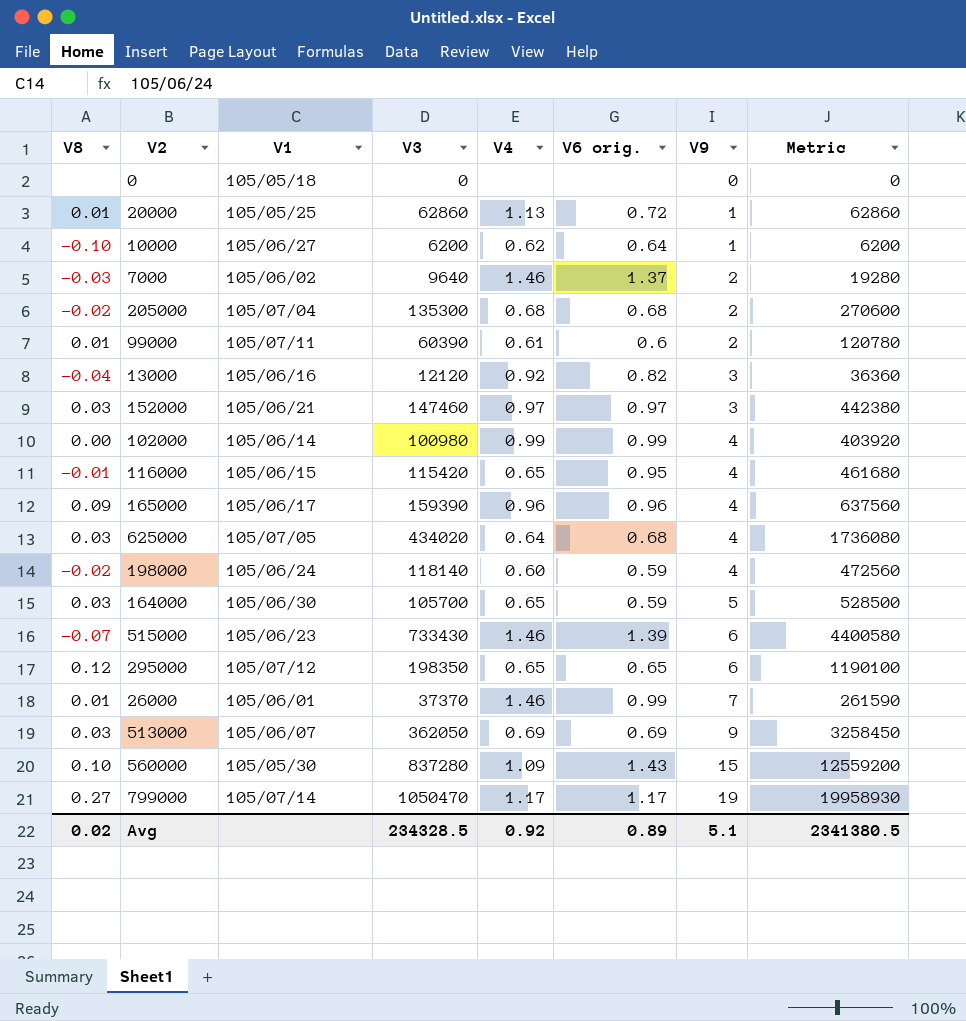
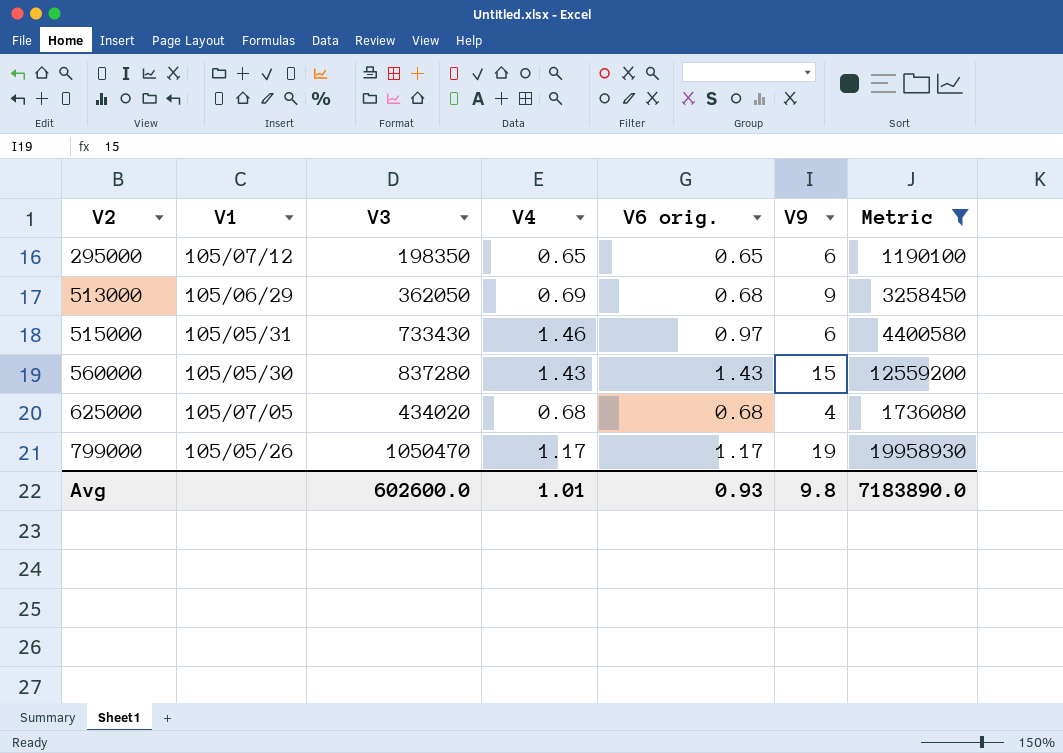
filter: none -> Metric >= 1190100
row order: V9 ascending -> V2 ascending
column V8 | position: 1 -> none
513000 | V1: 105/06/07 -> 105/06/29
513000 | V6 orig.: 0.69 -> 0.68
515000 | V1: 105/06/23 -> 105/05/31
515000 | V6 orig.: 1.39 -> 0.97
560000 | V4: 1.09 -> 1.43
625000 | V4: 0.64 -> 0.68
799000 | V1: 105/07/14 -> 105/05/26
Avg | V3: 234328.5 -> 602600.0
Avg | V4: 0.92 -> 1.01
Avg | V6 orig.: 0.89 -> 0.93
Avg | V9: 5.1 -> 9.8
Avg | Metric: 2341380.5 -> 7183890.0

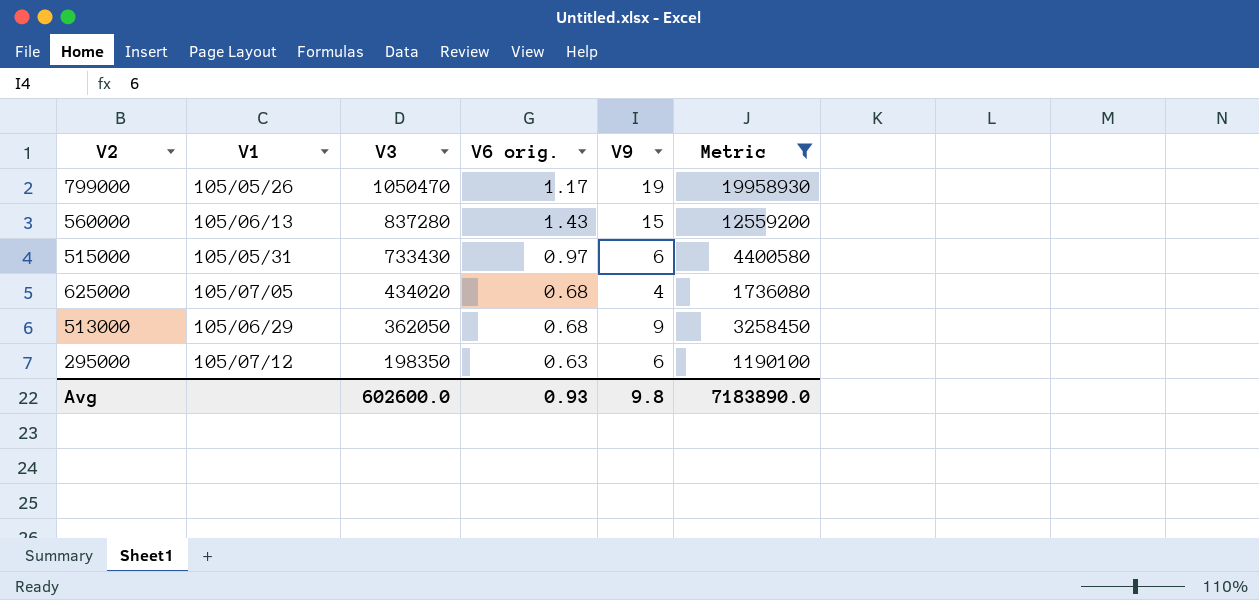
row order: V2 ascending -> V3 descending
column V4 | position: 4 -> none
560000 | V1: 105/05/30 -> 105/06/13
295000 | V6 orig.: 0.65 -> 0.63

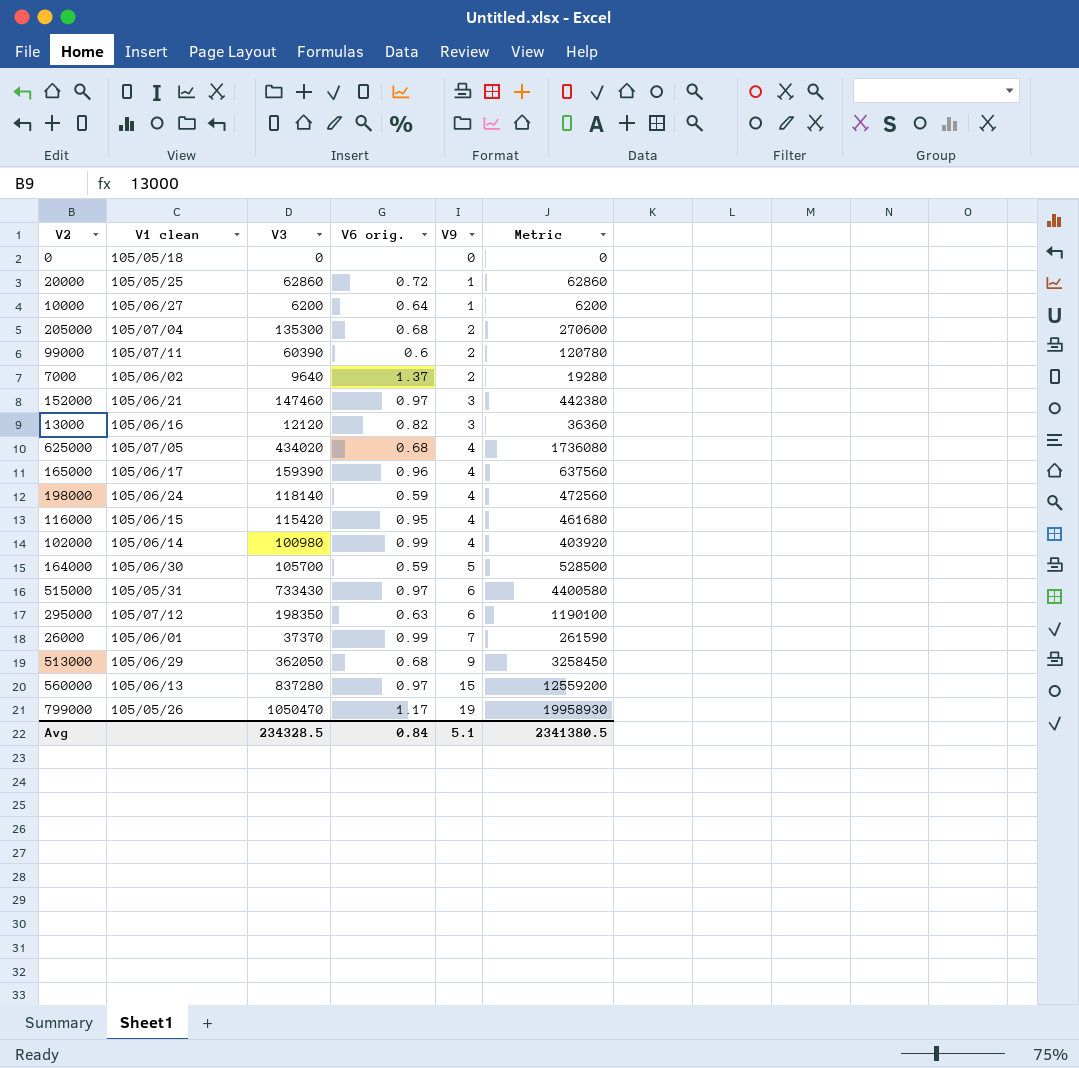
filter: Metric >= 1190100 -> none
row order: V3 descending -> V9 ascending
column name: V1 -> V1 clean
560000 | V6 orig.: 1.43 -> 0.97
Avg | V3: 602600.0 -> 234328.5
Avg | V6 orig.: 0.93 -> 0.84
Avg | V9: 9.8 -> 5.1
Avg | Metric: 7183890.0 -> 2341380.5

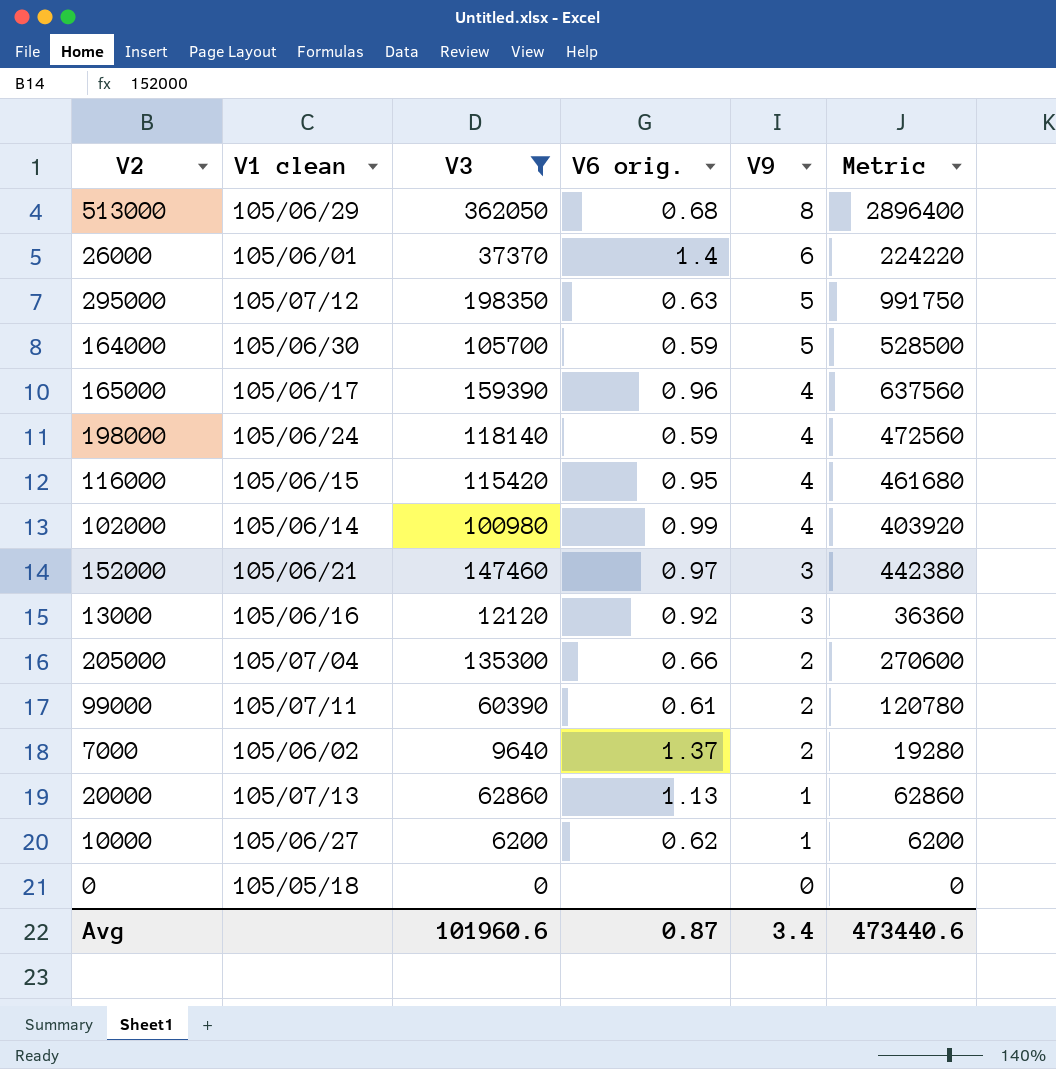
filter: none -> V3 <= 362050
row order: V9 ascending -> V9 descending
513000 | V9: 9 -> 8
513000 | Metric: 3258450 -> 2896400
26000 | V6 orig.: 0.99 -> 1.4
26000 | V9: 7 -> 6
26000 | Metric: 261590 -> 224220
295000 | V9: 6 -> 5
295000 | Metric: 1190100 -> 991750
13000 | V6 orig.: 0.82 -> 0.92
205000 | V6 orig.: 0.68 -> 0.66
99000 | V6 orig.: 0.6 -> 0.61
20000 | V1 clean: 105/05/25 -> 105/07/13
20000 | V6 orig.: 0.72 -> 1.13
10000 | V6 orig.: 0.64 -> 0.62
Avg | V3: 234328.5 -> 101960.6
Avg | V6 orig.: 0.84 -> 0.87
Avg | V9: 5.1 -> 3.4
Avg | Metric: 2341380.5 -> 473440.6

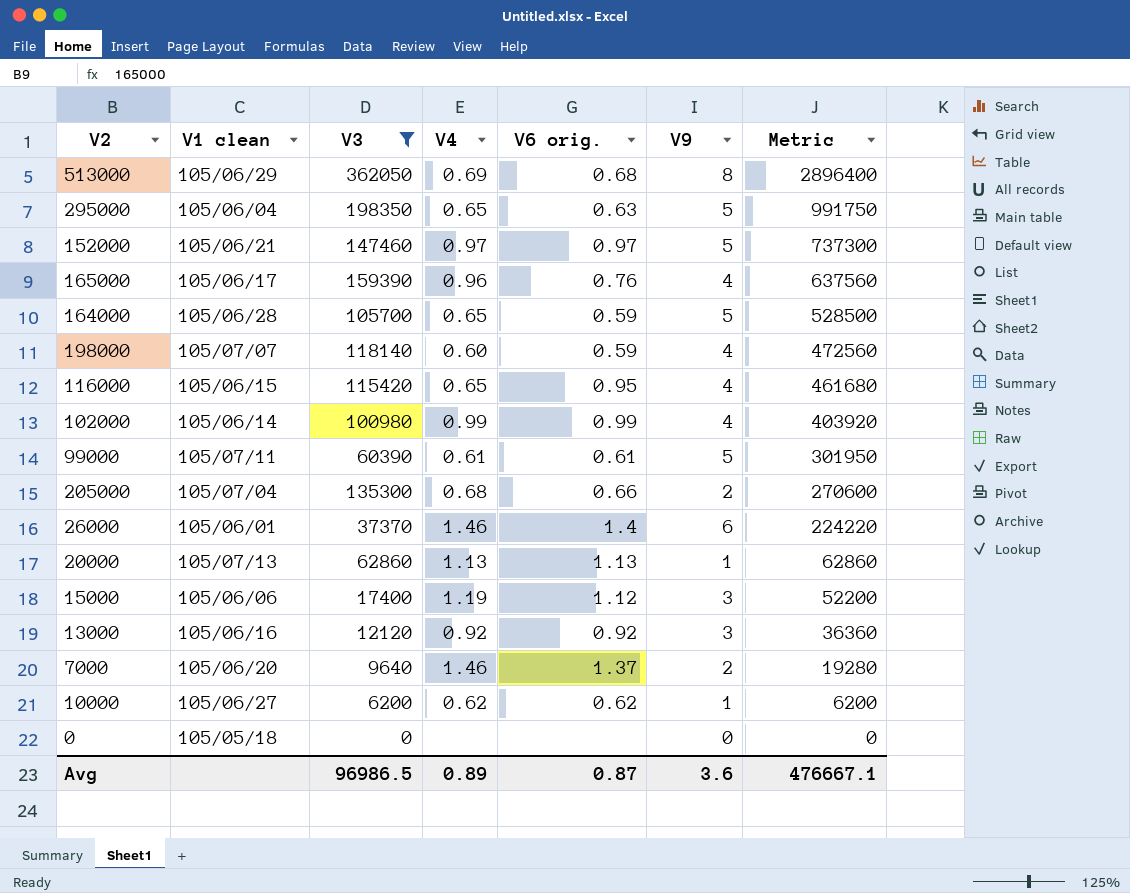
row order: V9 descending -> Metric descending
column V4 | position: none -> 4
295000 | V1 clean: 105/07/12 -> 105/06/04
152000 | V9: 3 -> 5
152000 | Metric: 442380 -> 737300
165000 | V6 orig.: 0.96 -> 0.76
164000 | V1 clean: 105/06/30 -> 105/06/28
198000 | V1 clean: 105/06/24 -> 105/07/07
99000 | V9: 2 -> 5
99000 | Metric: 120780 -> 301950
row 15000: none -> 105/06/06 | 17400 | 1.19 | 1.12 | 3 | 52200
7000 | V1 clean: 105/06/02 -> 105/06/20
Avg | V3: 101960.6 -> 96986.5
Avg | V9: 3.4 -> 3.6
Avg | Metric: 473440.6 -> 476667.1

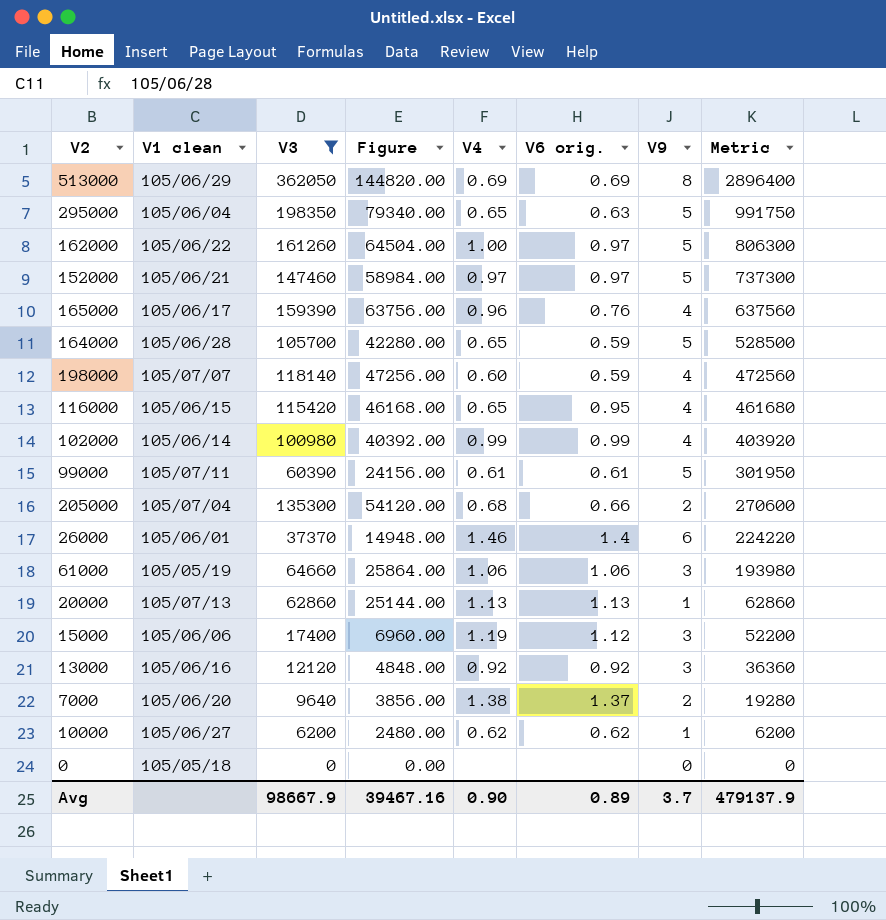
column Figure | formula: none -> [V3] * 0.4
513000 | V6 orig.: 0.68 -> 0.69
row 162000: none -> 105/06/22 | 161260 | 64504.00 | 1.00 | 0.97 | 5 | 806300
row 61000: none -> 105/05/19 | 64660 | 25864.00 | 1.06 | 1.06 | 3 | 193980
7000 | V4: 1.46 -> 1.38
Avg | V3: 96986.5 -> 98667.9
Avg | V4: 0.89 -> 0.90
Avg | V6 orig.: 0.87 -> 0.89
Avg | V9: 3.6 -> 3.7
Avg | Metric: 476667.1 -> 479137.9

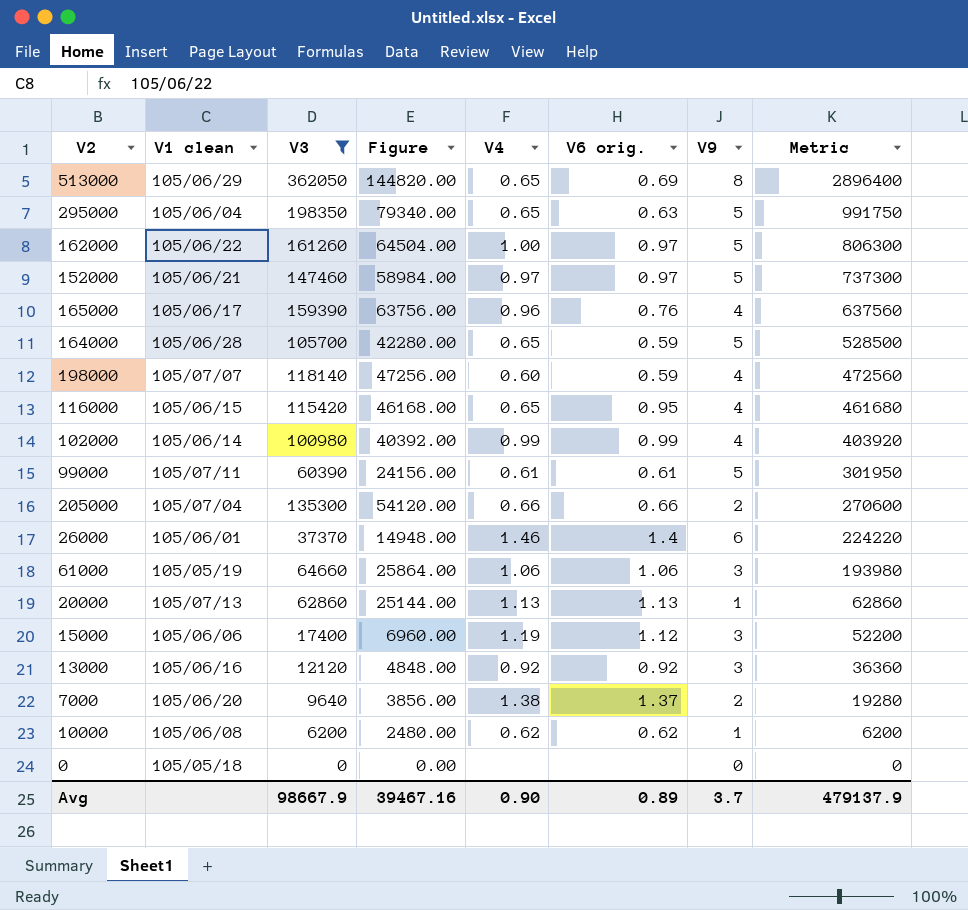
513000 | V4: 0.69 -> 0.65
205000 | V4: 0.68 -> 0.66
10000 | V1 clean: 105/06/27 -> 105/06/08

